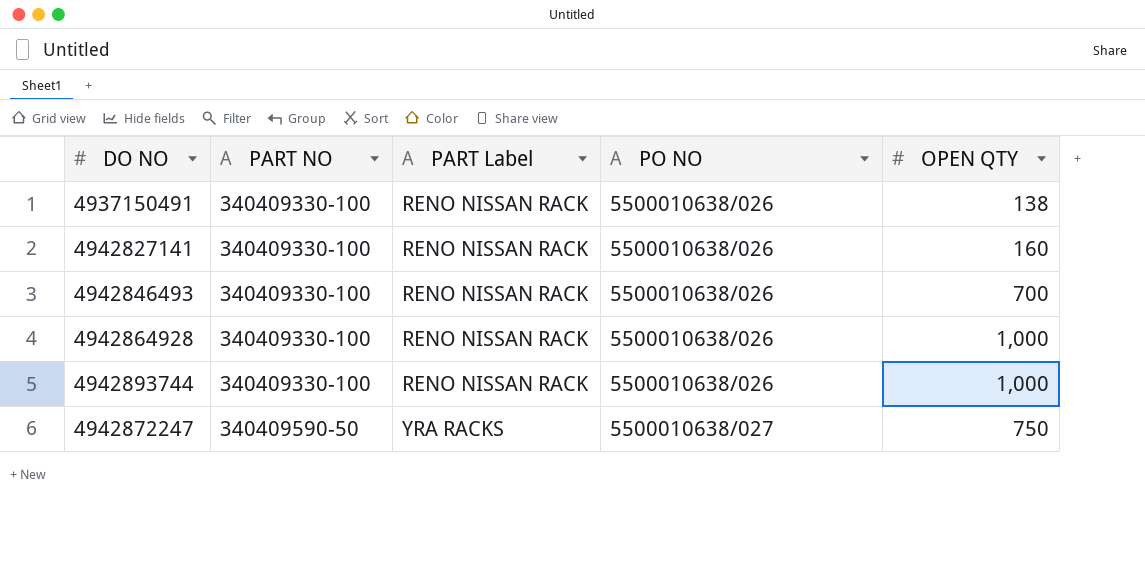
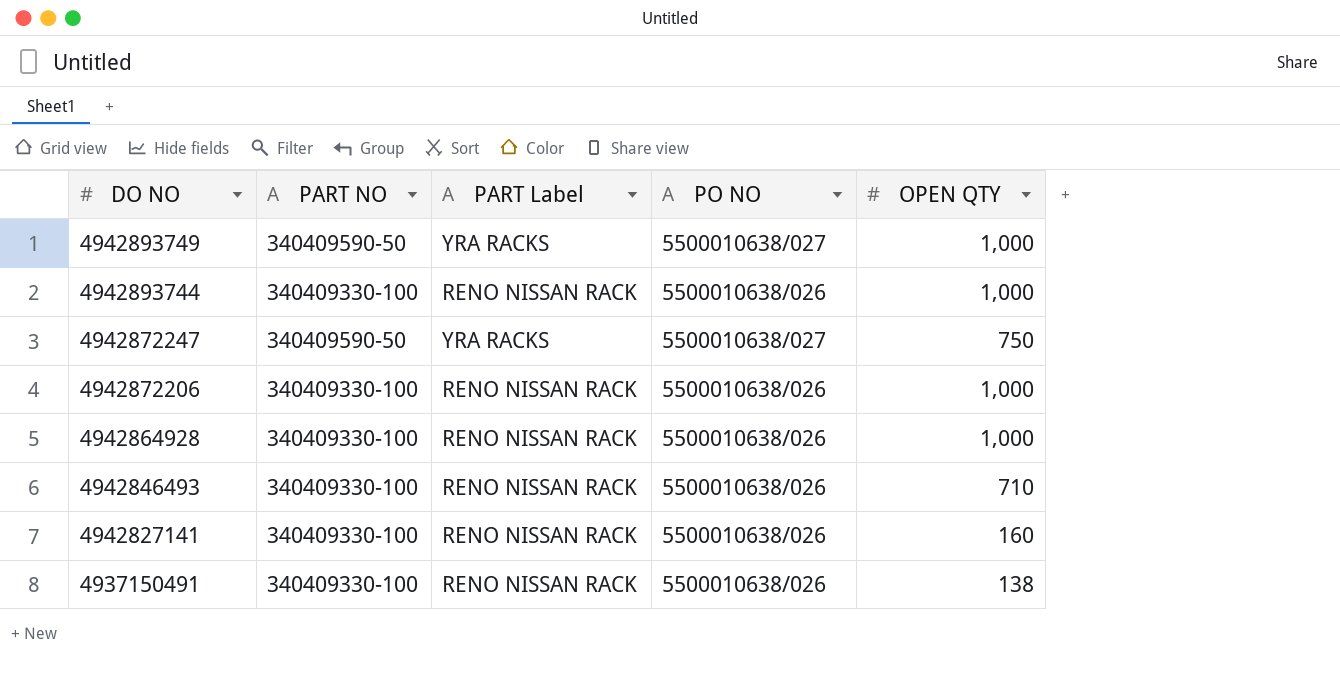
row order: PART NO ascending -> DO NO descending
row 4942893749: none -> 340409590-50 | YRA RACKS | 5500010638/027 | 1,000
row 4942872206: none -> 340409330-100 | RENO NISSAN RACK | 5500010638/026 | 1,000
4942846493 | OPEN QTY: 700 -> 710

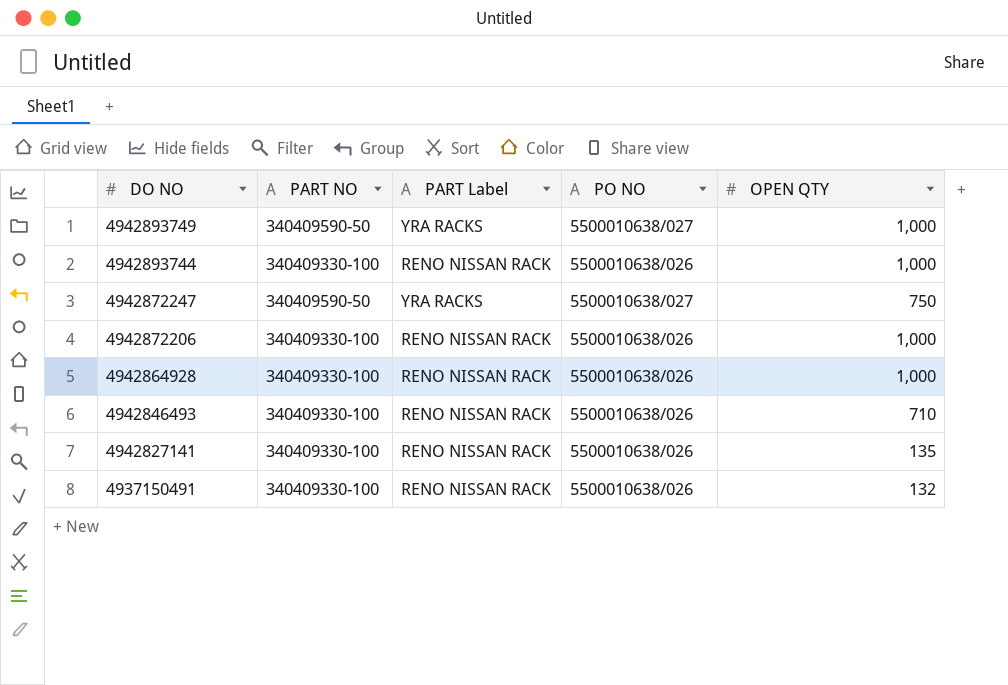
4942827141 | OPEN QTY: 160 -> 135
4937150491 | OPEN QTY: 138 -> 132

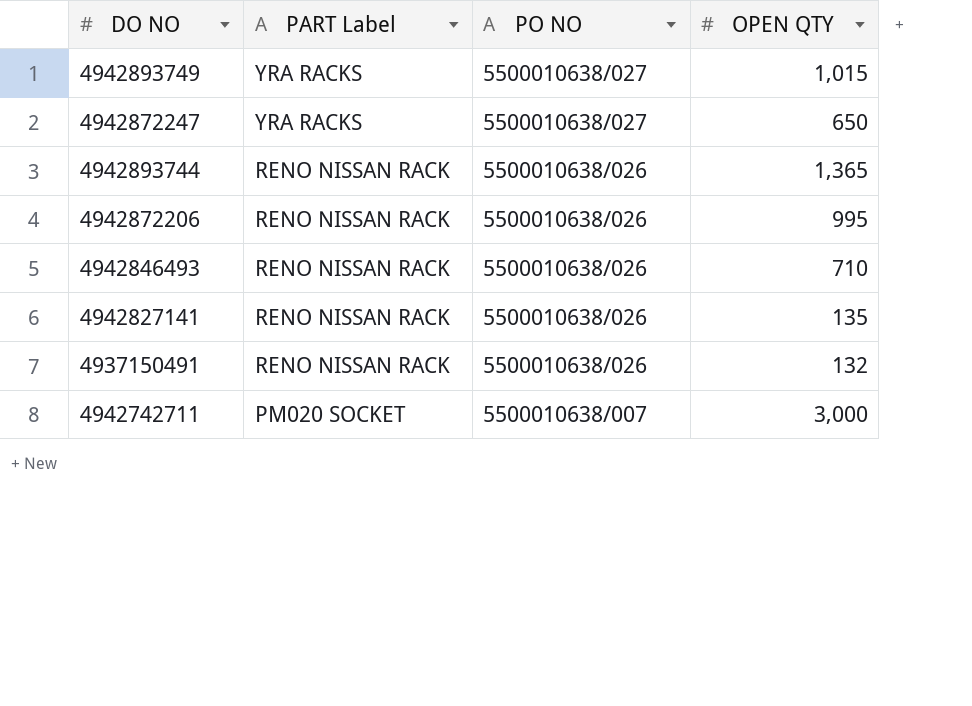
row order: DO NO descending -> PART Label descending
column PART NO | position: 2 -> none
row 4942864928: 340409330-100 | RENO NISSAN RACK | 5500010638/026 | 1,000 -> none
4942893749 | OPEN QTY: 1,000 -> 1,015
4942872247 | OPEN QTY: 750 -> 650
4942893744 | OPEN QTY: 1,000 -> 1,365
4942872206 | OPEN QTY: 1,000 -> 995
row 4942742711: none -> PM020 SOCKET | 5500010638/007 | 3,000

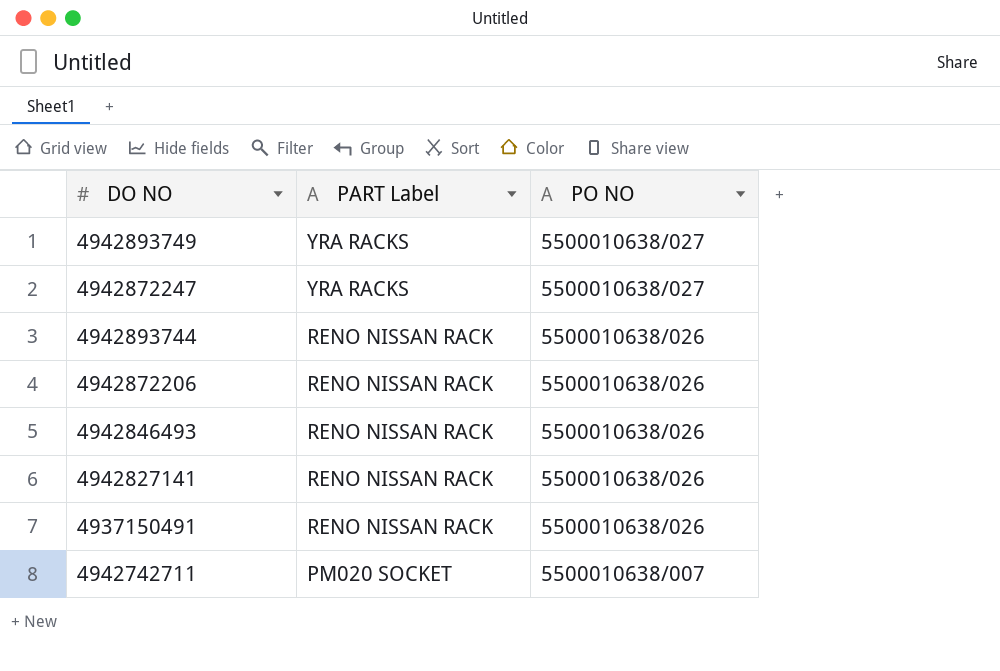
column OPEN QTY | position: 4 -> none

